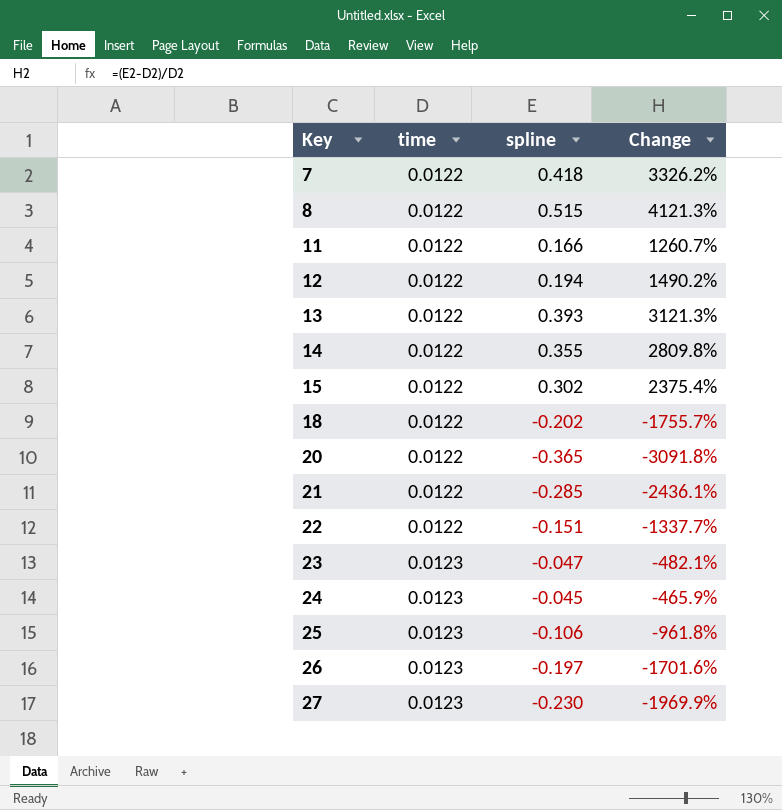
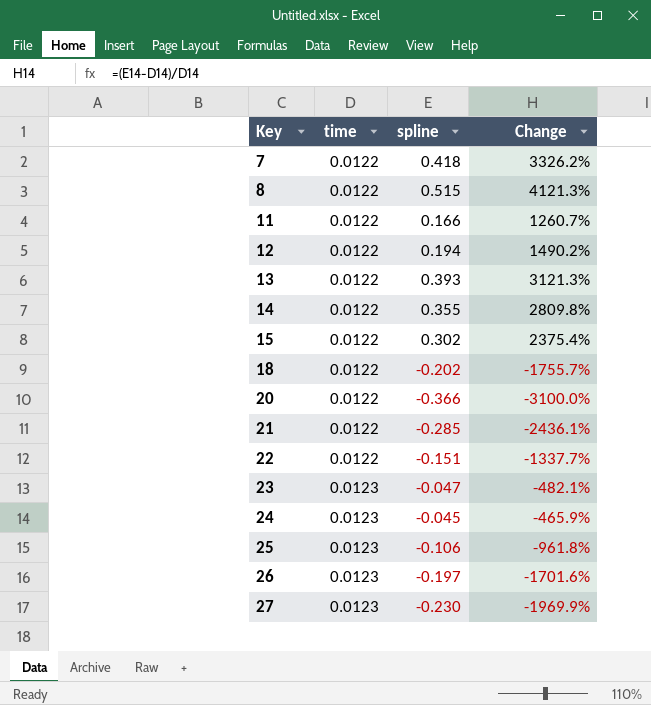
20 | spline: -0.365 -> -0.366
20 | Change: -3091.8% -> -3100.0%

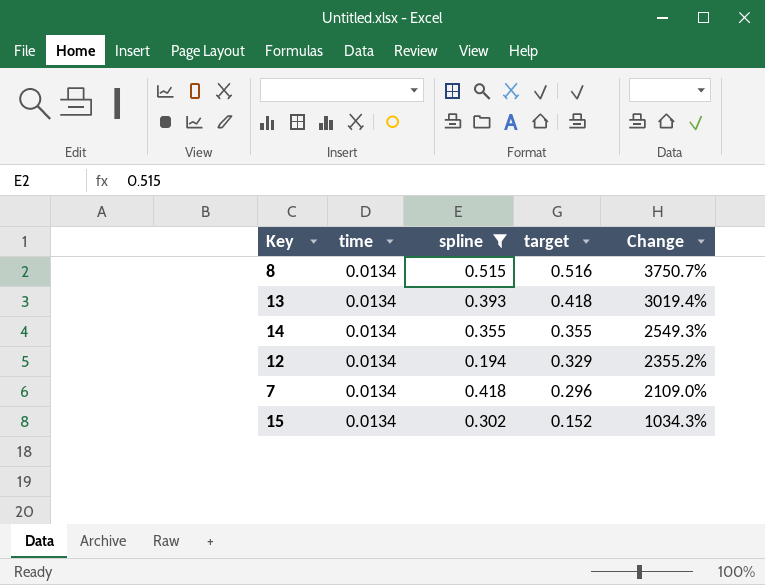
filter: none -> spline >= 0.194
row order: Key ascending -> target descending
column target | position: none -> 4
column Change | formula: ([spline] - [time]) / [time] -> ([target] - [time]) / [time]
8 | time: 0.0122 -> 0.0134
13 | time: 0.0122 -> 0.0134
14 | time: 0.0122 -> 0.0134
12 | time: 0.0122 -> 0.0134
7 | time: 0.0122 -> 0.0134
15 | time: 0.0122 -> 0.0134

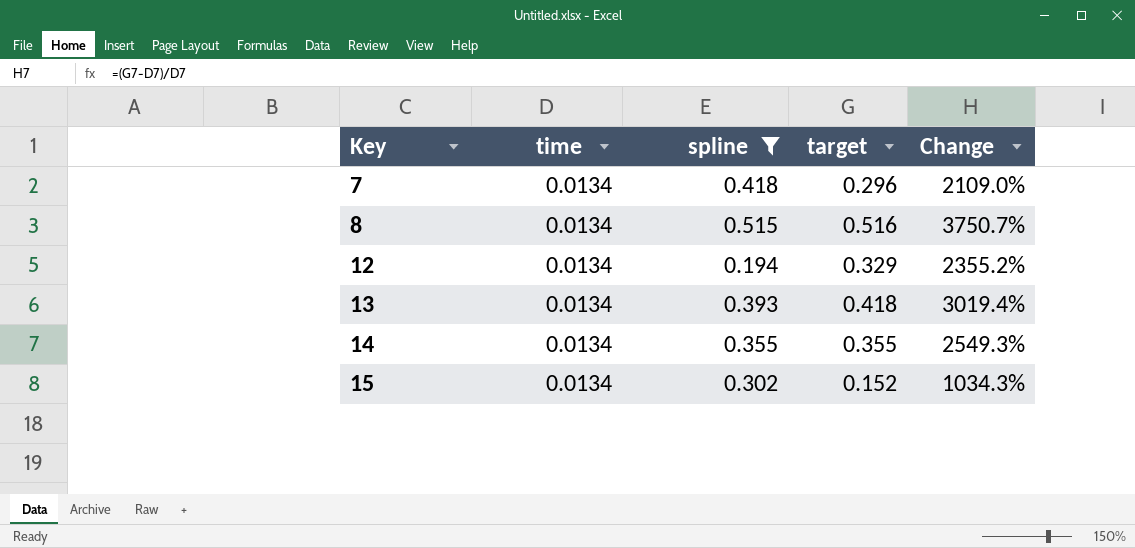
row order: target descending -> Key ascending

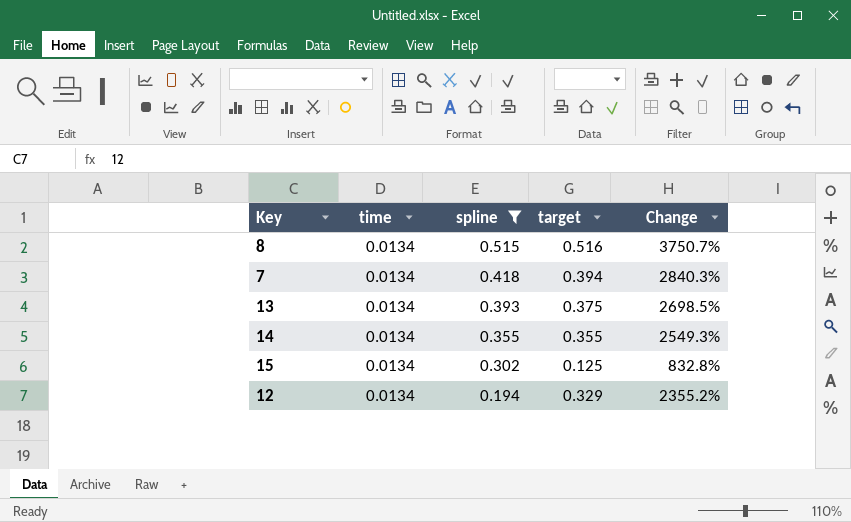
row order: Key ascending -> spline descending
7 | target: 0.296 -> 0.394
7 | Change: 2109.0% -> 2840.3%
13 | target: 0.418 -> 0.375
13 | Change: 3019.4% -> 2698.5%
15 | target: 0.152 -> 0.125
15 | Change: 1034.3% -> 832.8%

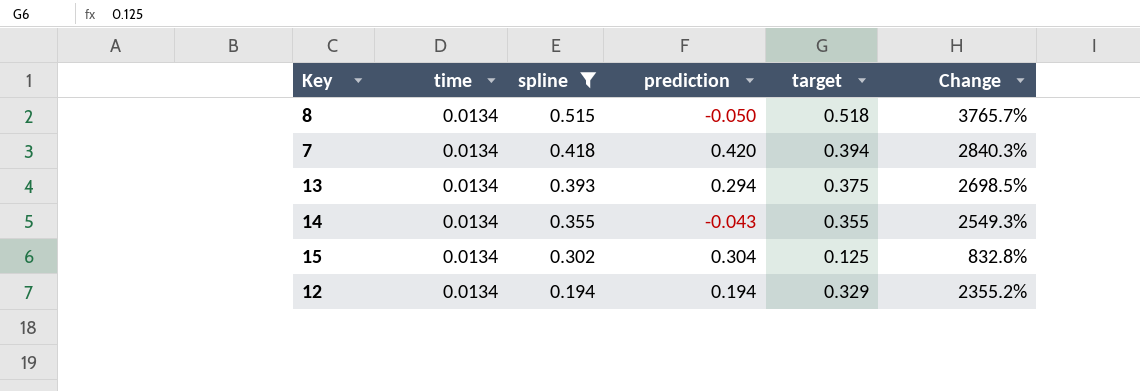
column prediction | position: none -> 4
8 | target: 0.516 -> 0.518
8 | Change: 3750.7% -> 3765.7%

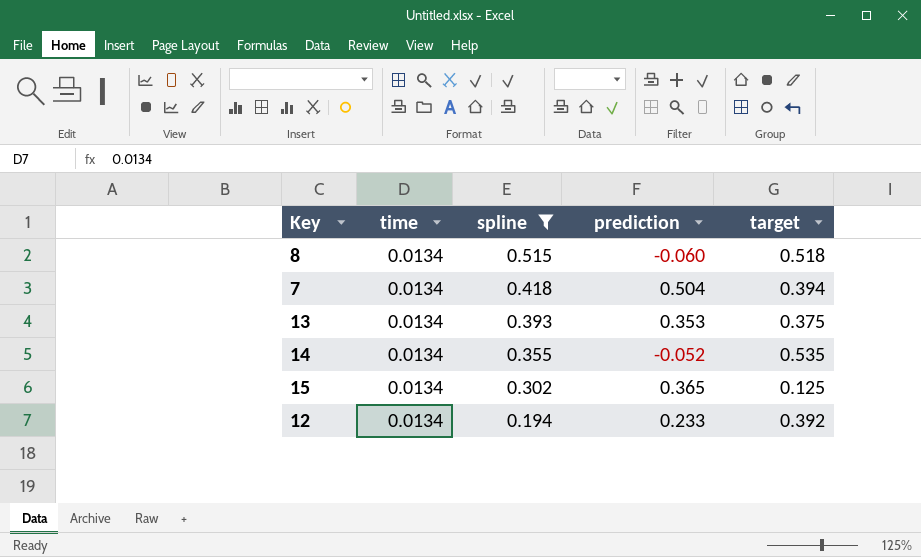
column Change | formula: ([target] - [time]) / [time] -> none
8 | prediction: -0.050 -> -0.060
7 | prediction: 0.420 -> 0.504
13 | prediction: 0.294 -> 0.353
14 | prediction: -0.043 -> -0.052
14 | target: 0.355 -> 0.535
15 | prediction: 0.304 -> 0.365
12 | prediction: 0.194 -> 0.233
12 | target: 0.329 -> 0.392

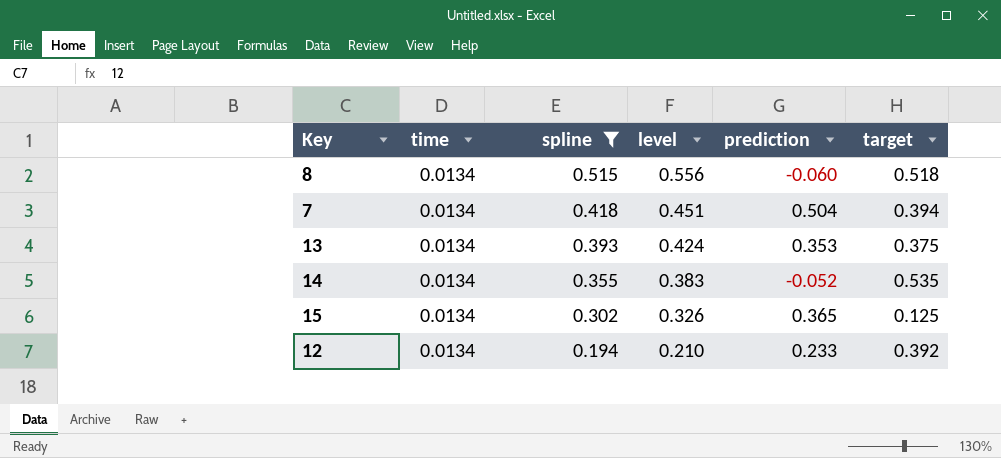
column level | formula: none -> [spline] * 1.08

